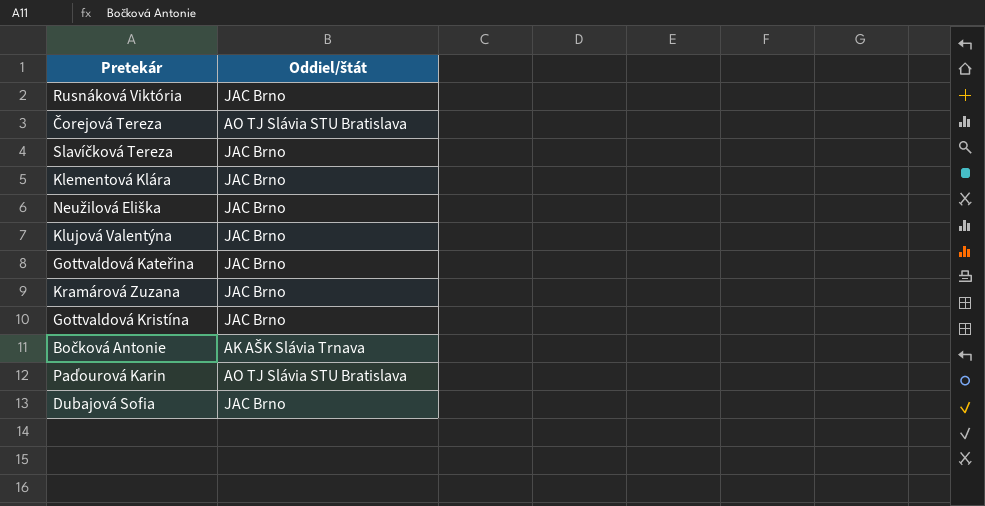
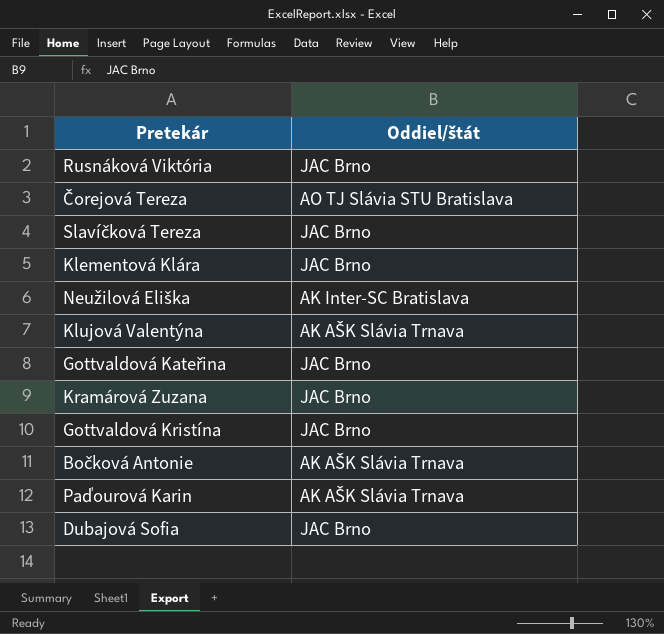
Neužilová Eliška | Oddiel/štát: JAC Brno -> AK Inter-SC Bratislava
Klujová Valentýna | Oddiel/štát: JAC Brno -> AK AŠK Slávia Trnava
Paďourová Karin | Oddiel/štát: AO TJ Slávia STU Bratislava -> AK AŠK Slávia Trnava

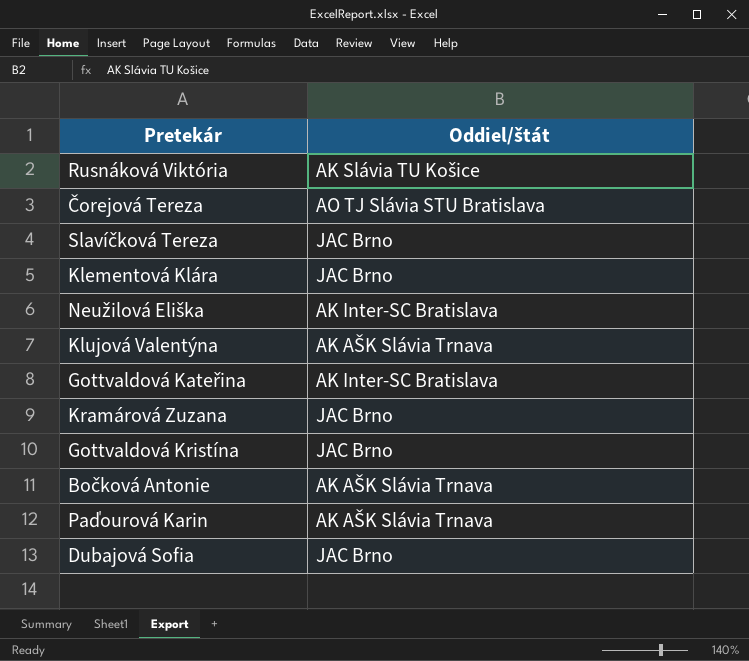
Rusnáková Viktória | Oddiel/štát: JAC Brno -> AK Slávia TU Košice
Gottvaldová Kateřina | Oddiel/štát: JAC Brno -> AK Inter-SC Bratislava

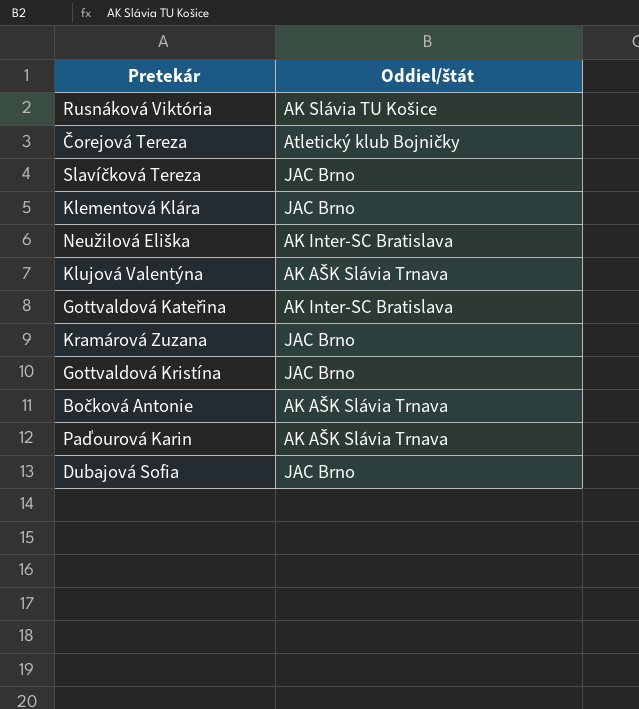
Čorejová Tereza | Oddiel/štát: AO TJ Slávia STU Bratislava -> Atletický klub Bojničky

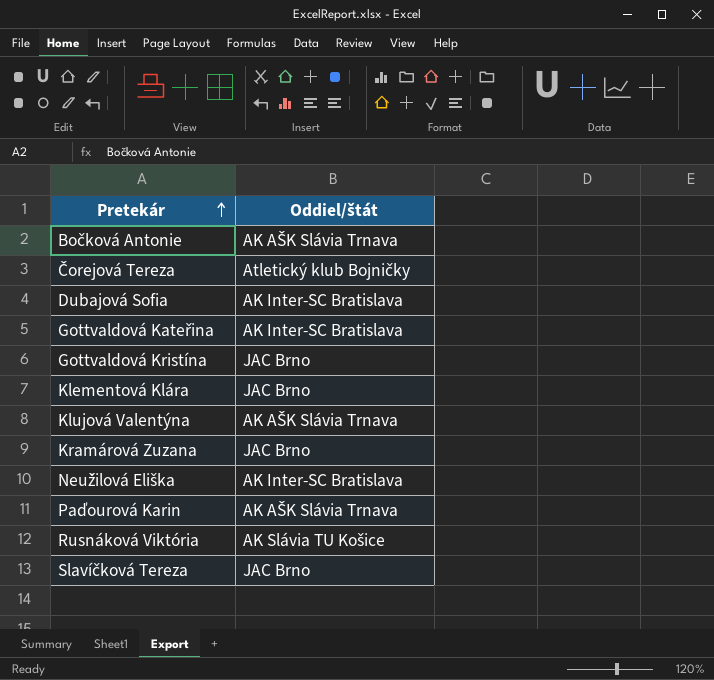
row order: none -> Pretekár ascending
Dubajová Sofia | Oddiel/štát: JAC Brno -> AK Inter-SC Bratislava

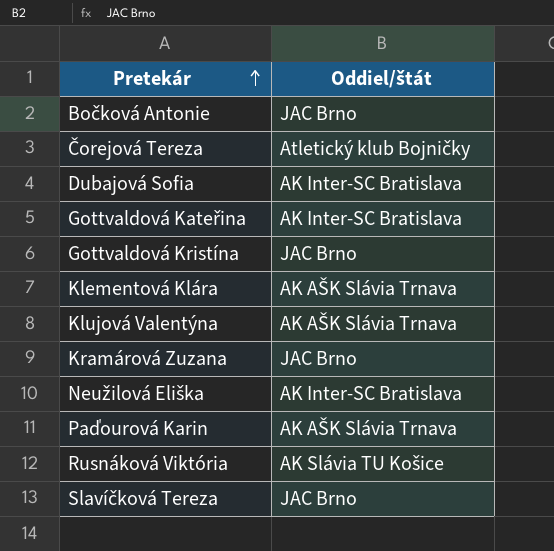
Bočková Antonie | Oddiel/štát: AK AŠK Slávia Trnava -> JAC Brno
Klementová Klára | Oddiel/štát: JAC Brno -> AK AŠK Slávia Trnava

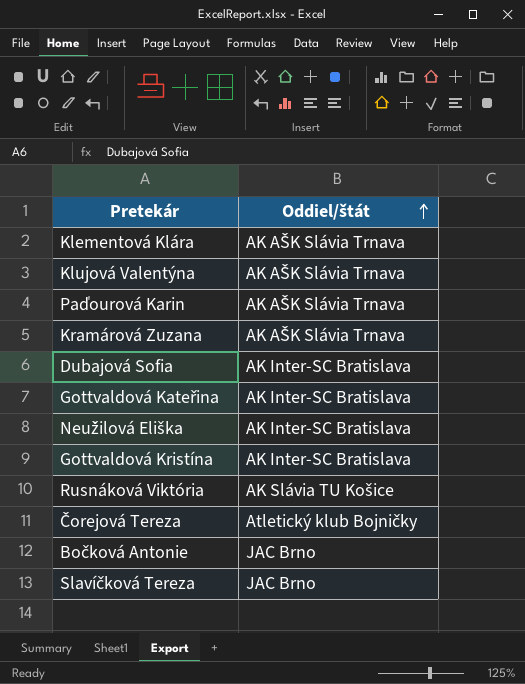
row order: Pretekár ascending -> Oddiel/štát ascending
Kramárová Zuzana | Oddiel/štát: JAC Brno -> AK AŠK Slávia Trnava
Gottvaldová Kristína | Oddiel/štát: JAC Brno -> AK Inter-SC Bratislava

